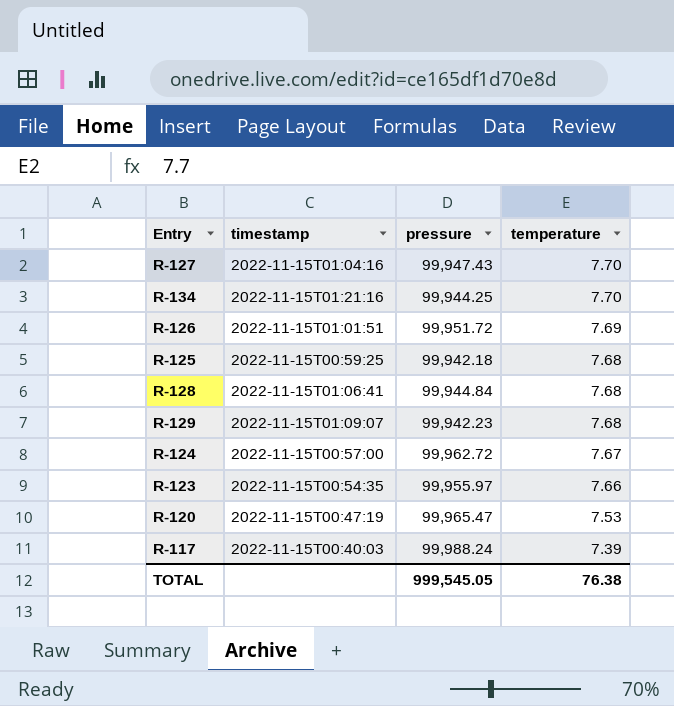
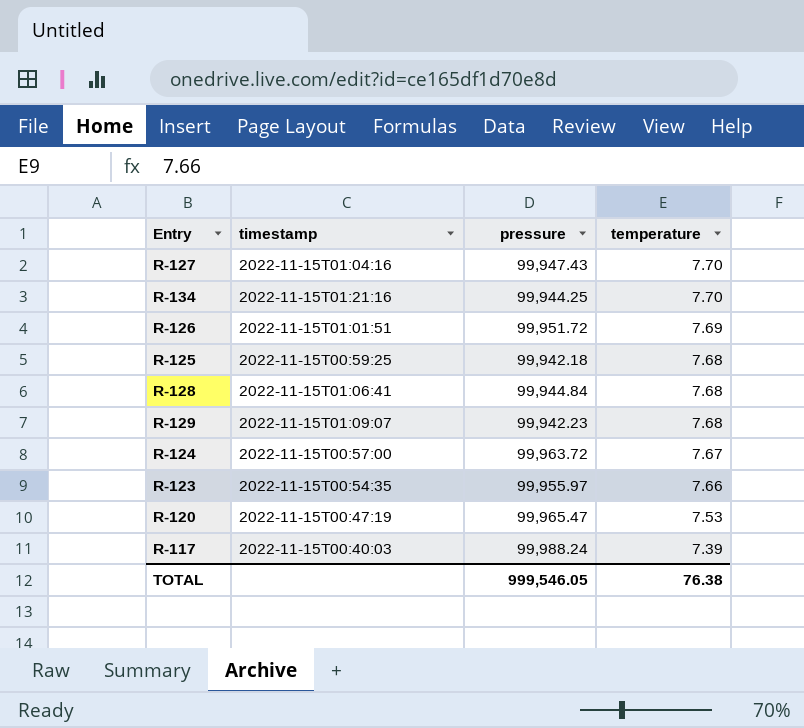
R-124 | pressure: 99,962.72 -> 99,963.72
TOTAL | pressure: 999,545.05 -> 999,546.05

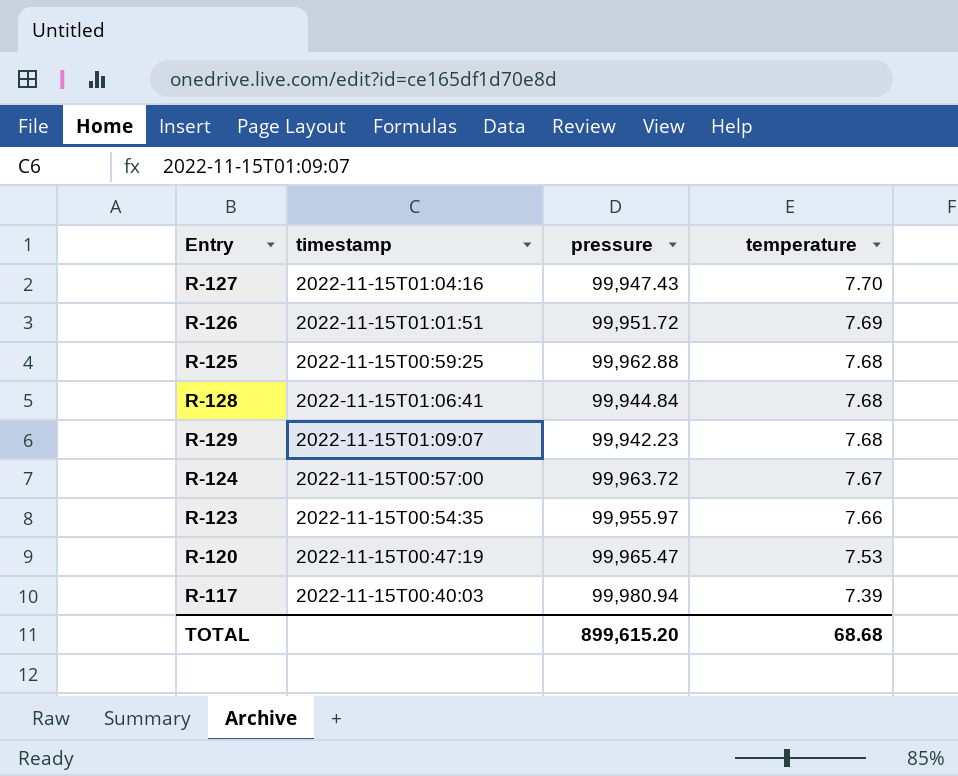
row R-134: 2022-11-15T01:21:16 | 99,944.25 | 7.70 -> none
R-125 | pressure: 99,942.18 -> 99,962.88
R-117 | pressure: 99,988.24 -> 99,980.94
TOTAL | pressure: 999,546.05 -> 899,615.20
TOTAL | temperature: 76.38 -> 68.68

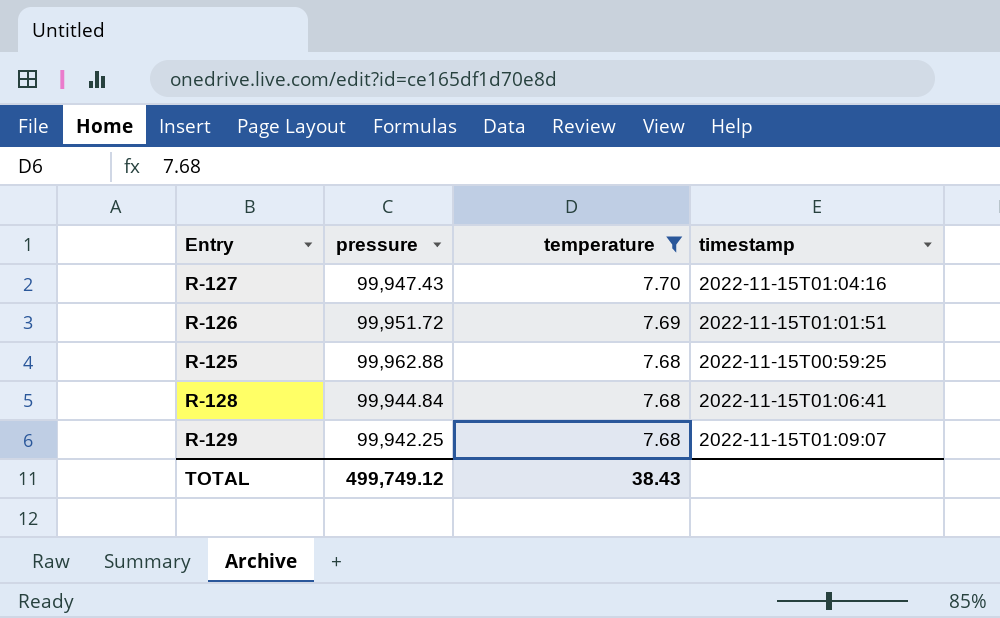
filter: none -> temperature >= 7.68
column timestamp | position: 2 -> 4
R-129 | pressure: 99,942.23 -> 99,942.25
TOTAL | pressure: 899,615.20 -> 499,749.12
TOTAL | temperature: 68.68 -> 38.43

